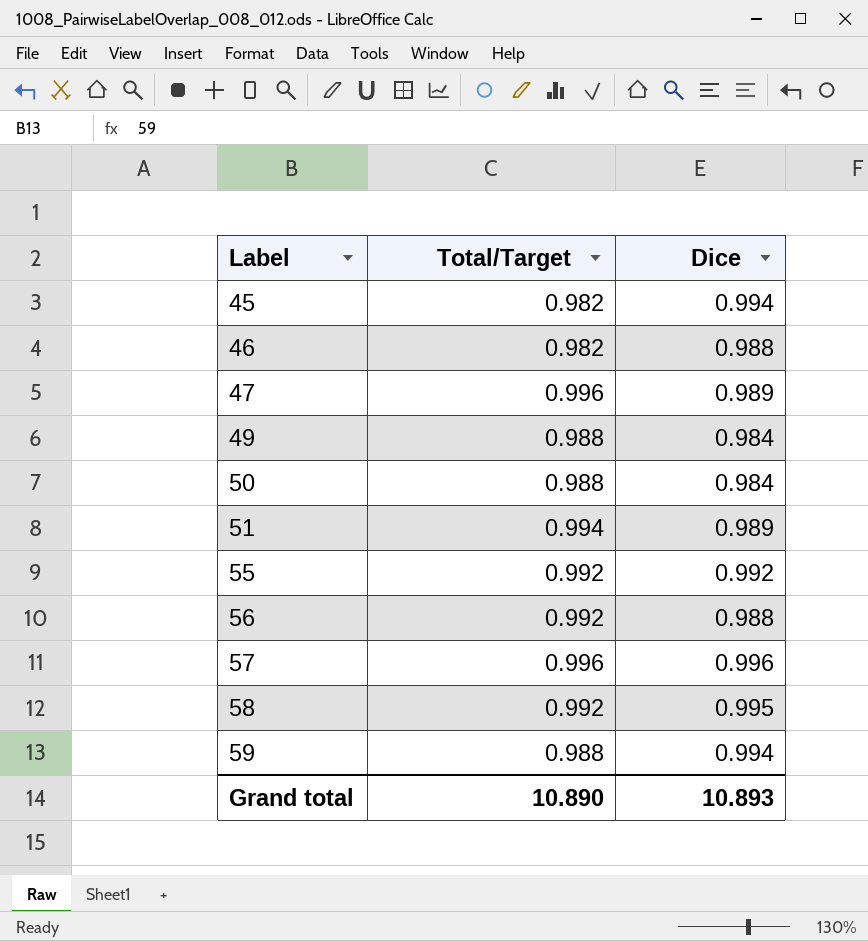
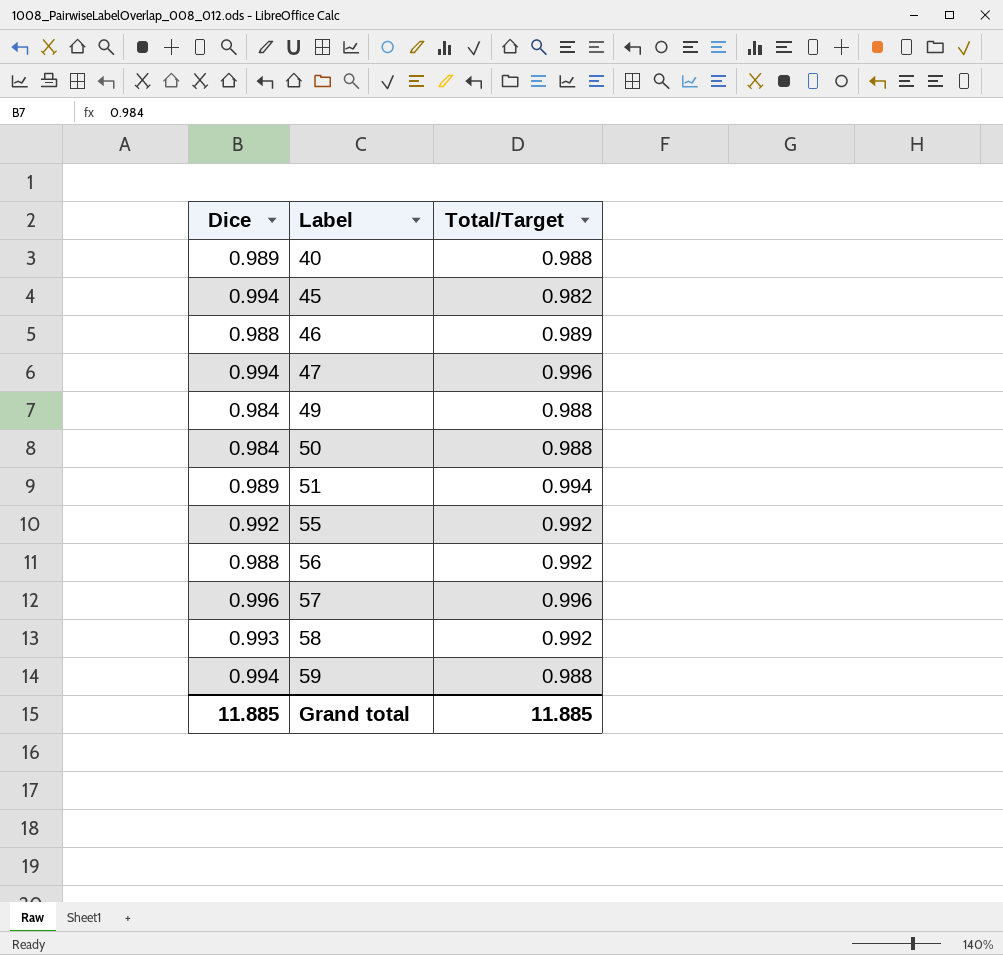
column Dice | position: 3 -> 1
row 40: none -> 0.989 | 0.988
46 | Total/Target: 0.982 -> 0.989
47 | Dice: 0.989 -> 0.994
58 | Dice: 0.995 -> 0.993
Grand total | Dice: 10.893 -> 11.885
Grand total | Total/Target: 10.890 -> 11.885

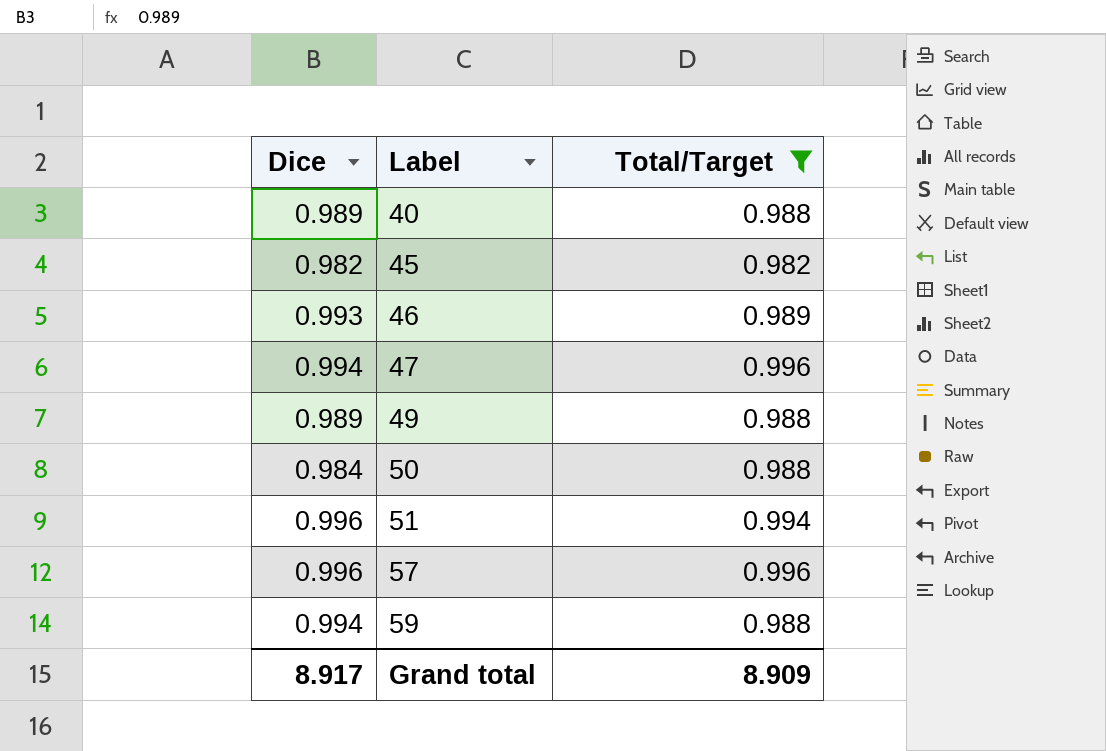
filter: none -> Total/Target != 0.992
45 | Dice: 0.994 -> 0.982
46 | Dice: 0.988 -> 0.993
49 | Dice: 0.984 -> 0.989
51 | Dice: 0.989 -> 0.996
Grand total | Dice: 11.885 -> 8.917
Grand total | Total/Target: 11.885 -> 8.909

